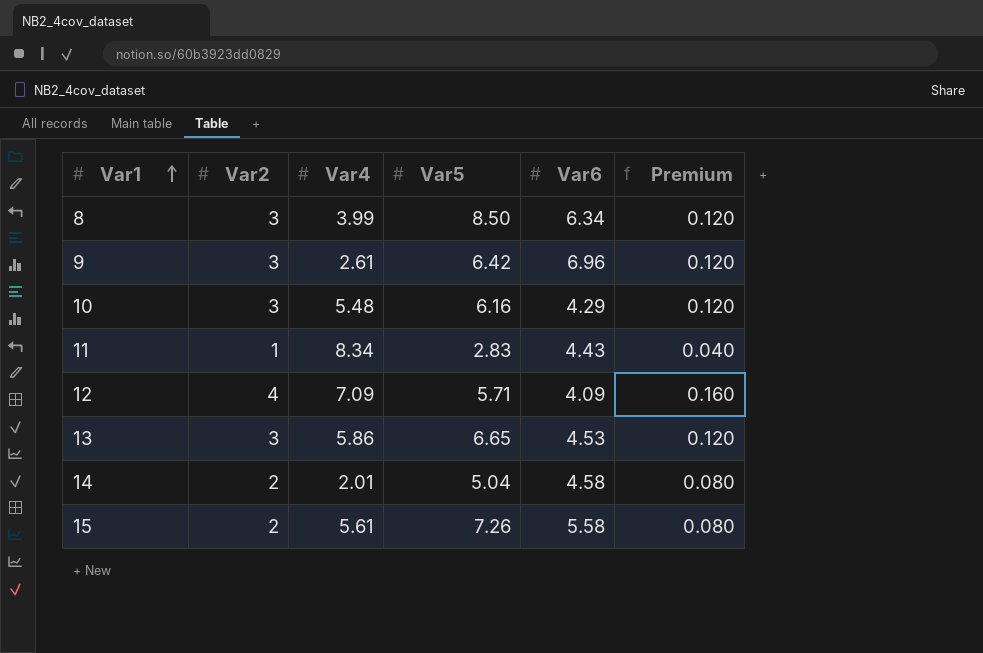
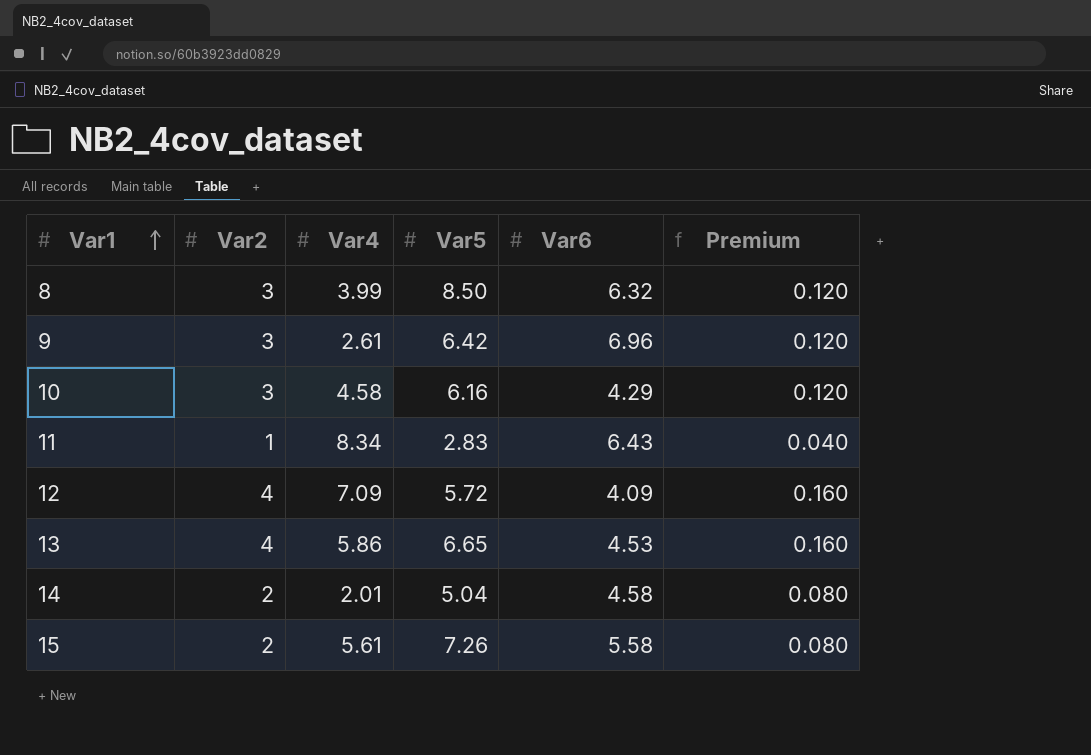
8 | Var6: 6.34 -> 6.32
10 | Var4: 5.48 -> 4.58
11 | Var6: 4.43 -> 6.43
12 | Var5: 5.71 -> 5.72
13 | Var2: 3 -> 4
13 | Premium: 0.120 -> 0.160

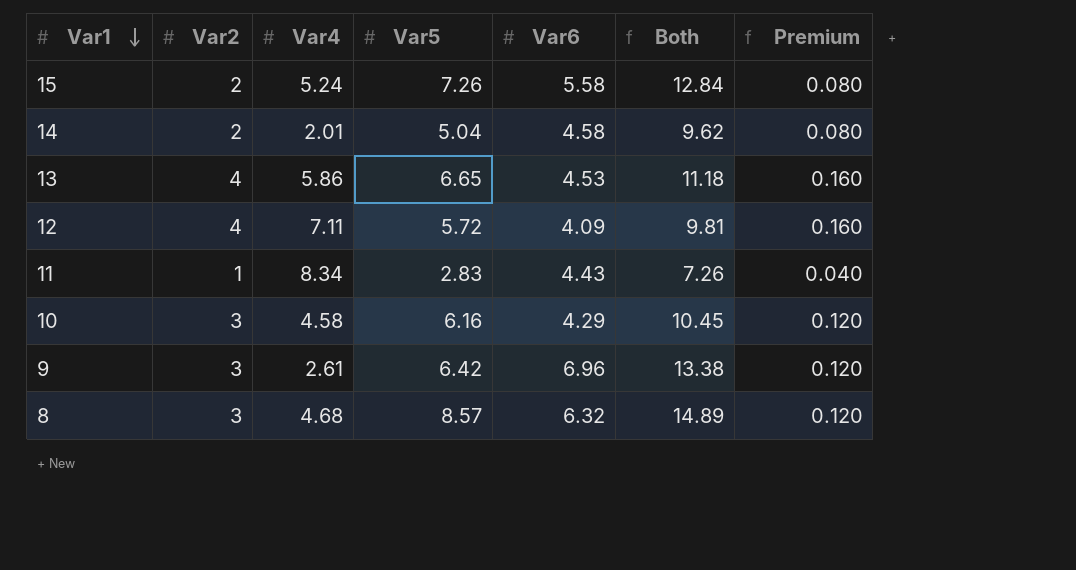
row order: Var1 ascending -> Var1 descending
column Both | formula: none -> [Var5] + [Var6]
15 | Var4: 5.61 -> 5.24
12 | Var4: 7.09 -> 7.11
11 | Var6: 6.43 -> 4.43
8 | Var4: 3.99 -> 4.68
8 | Var5: 8.50 -> 8.57

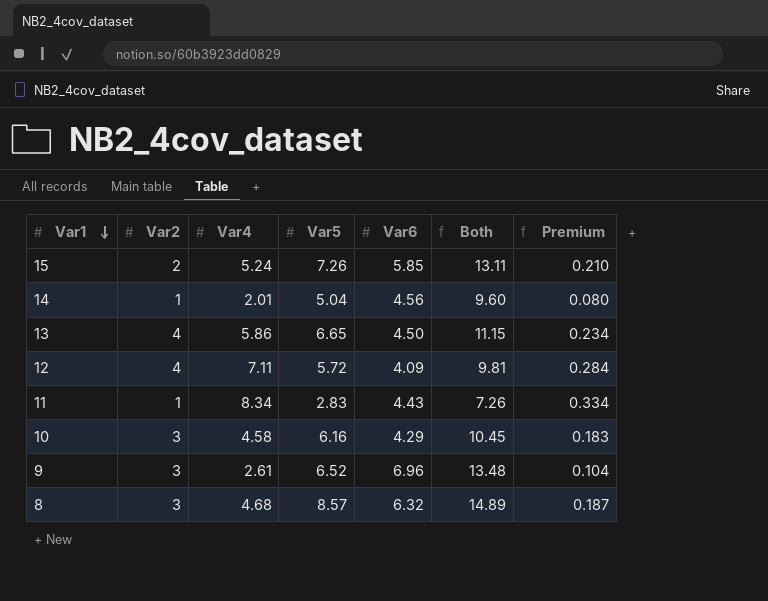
column Premium | formula: [Var2] * 0.04 -> [Var4] * 0.04
15 | Var6: 5.58 -> 5.85
15 | Both: 12.84 -> 13.11
14 | Var2: 2 -> 1
14 | Var6: 4.58 -> 4.56
14 | Both: 9.62 -> 9.60
13 | Var6: 4.53 -> 4.50
13 | Both: 11.18 -> 11.15
9 | Var5: 6.42 -> 6.52
9 | Both: 13.38 -> 13.48

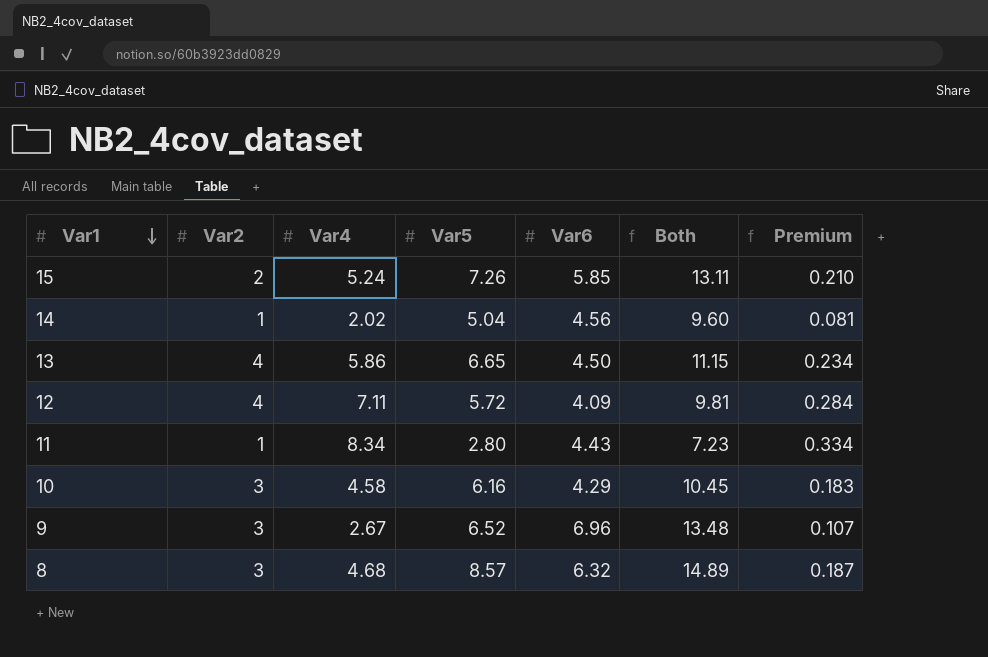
14 | Var4: 2.01 -> 2.02
14 | Premium: 0.080 -> 0.081
11 | Var5: 2.83 -> 2.80
11 | Both: 7.26 -> 7.23
9 | Var4: 2.61 -> 2.67
9 | Premium: 0.104 -> 0.107

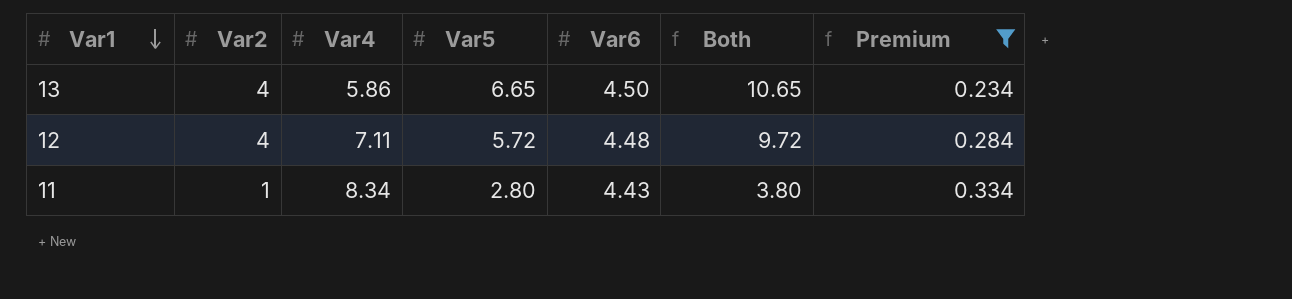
filter: none -> Premium >= 0.234
column Both | formula: [Var5] + [Var6] -> [Var2] + [Var5]
12 | Var6: 4.09 -> 4.48

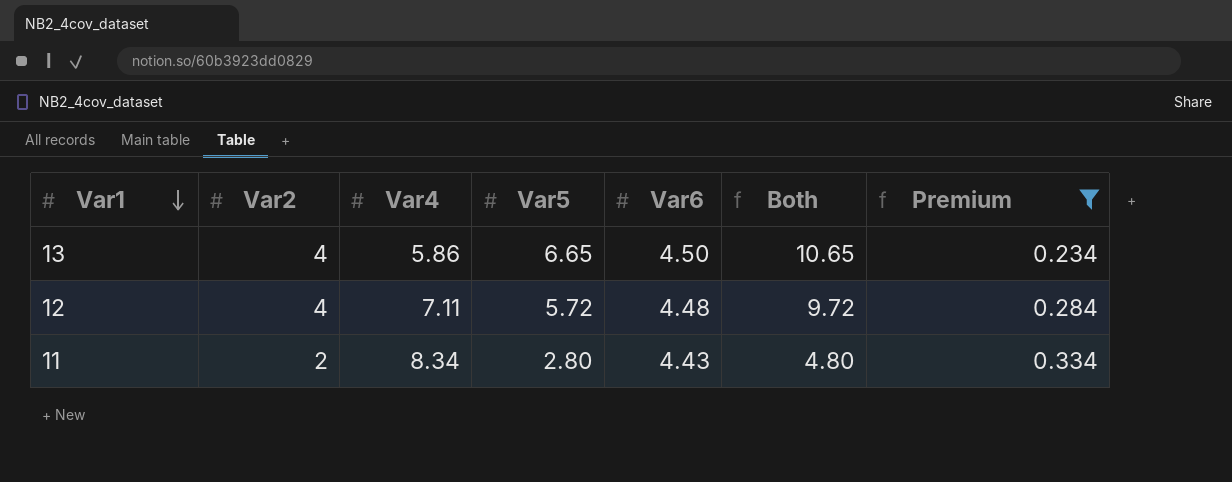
11 | Var2: 1 -> 2
11 | Both: 3.80 -> 4.80

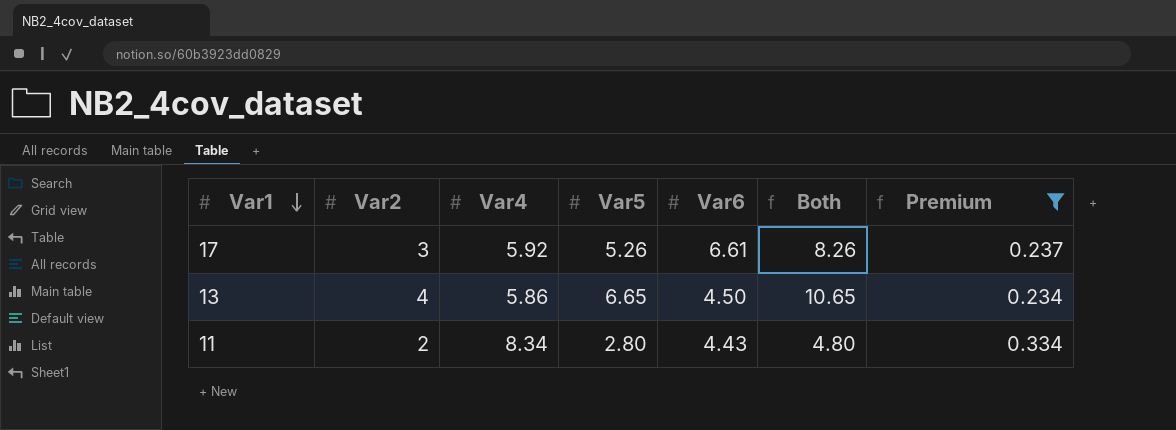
row 12: 4 | 7.11 | 5.72 | 4.48 | 9.72 | 0.284 -> none
row 17: none -> 3 | 5.92 | 5.26 | 6.61 | 8.26 | 0.237

